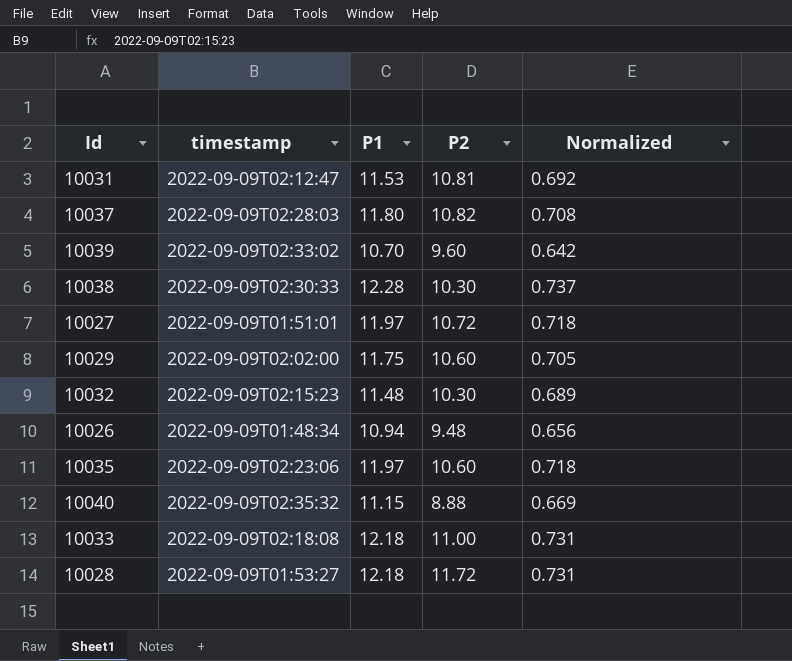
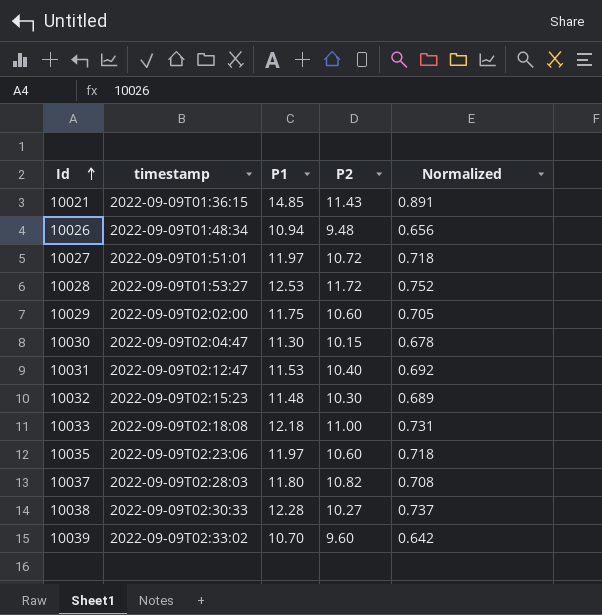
row order: none -> Id ascending
row 10040: 2022-09-09T02:35:32 | 11.15 | 8.88 | 0.669 -> none
row 10021: none -> 2022-09-09T01:36:15 | 14.85 | 11.43 | 0.891
10028 | P1: 12.18 -> 12.53
10028 | Normalized: 0.731 -> 0.752
row 10030: none -> 2022-09-09T02:04:47 | 11.30 | 10.15 | 0.678
10031 | P2: 10.81 -> 10.40
10038 | P2: 10.30 -> 10.27

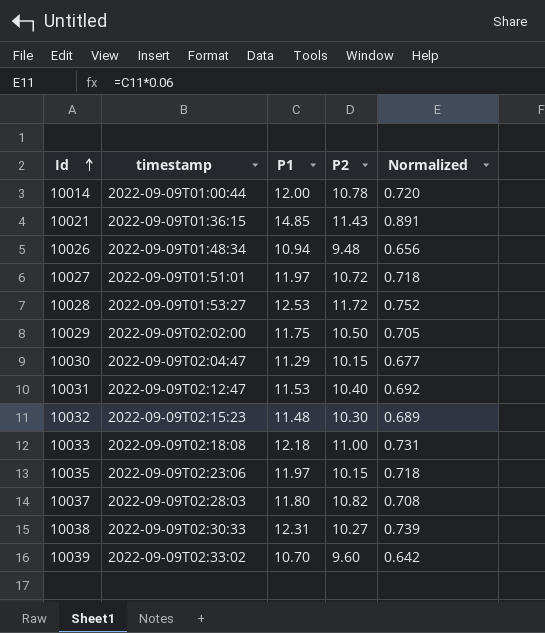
row 10014: none -> 2022-09-09T01:00:44 | 12.00 | 10.78 | 0.720
10029 | P2: 10.60 -> 10.50
10030 | P1: 11.30 -> 11.29
10030 | Normalized: 0.678 -> 0.677
10035 | P2: 10.60 -> 10.15
10038 | P1: 12.28 -> 12.31
10038 | Normalized: 0.737 -> 0.739

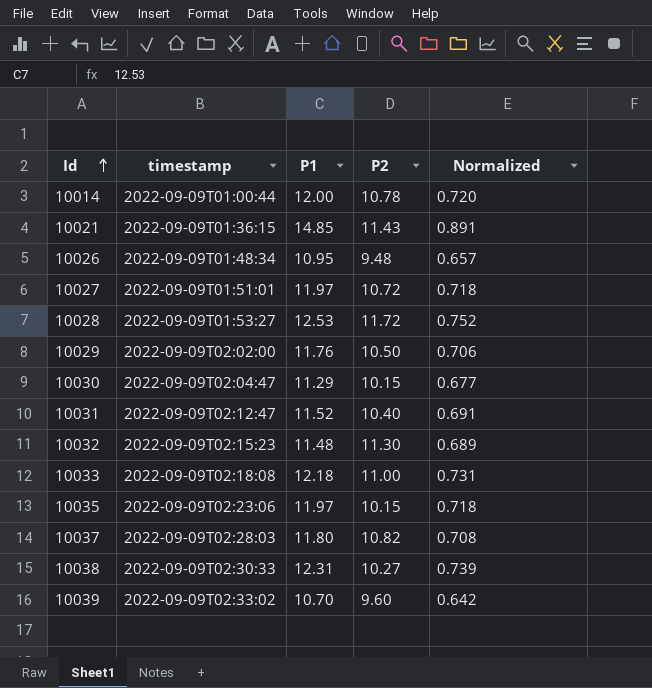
10026 | P1: 10.94 -> 10.95
10026 | Normalized: 0.656 -> 0.657
10029 | P1: 11.75 -> 11.76
10029 | Normalized: 0.705 -> 0.706
10031 | P1: 11.53 -> 11.52
10031 | Normalized: 0.692 -> 0.691
10032 | P2: 10.30 -> 11.30

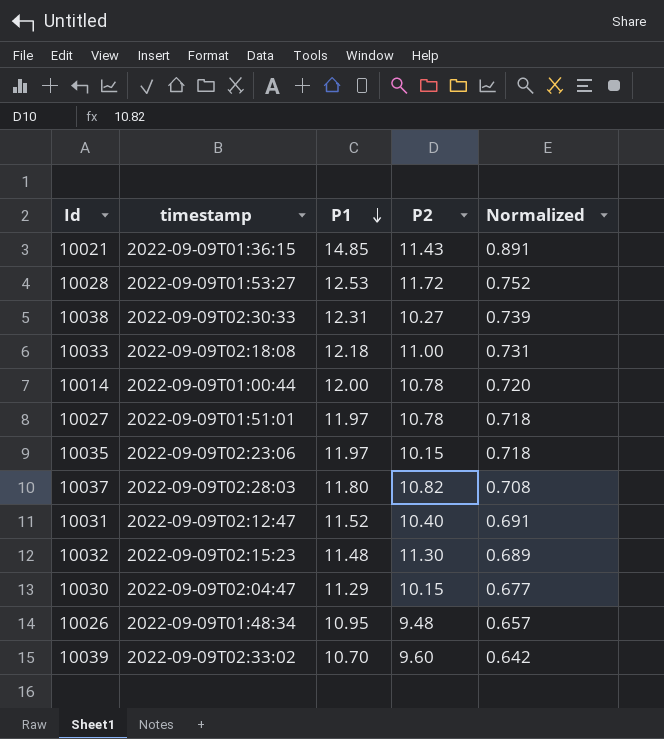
row order: Id ascending -> P1 descending
row 10029: 2022-09-09T02:02:00 | 11.76 | 10.50 | 0.706 -> none
10027 | P2: 10.72 -> 10.78

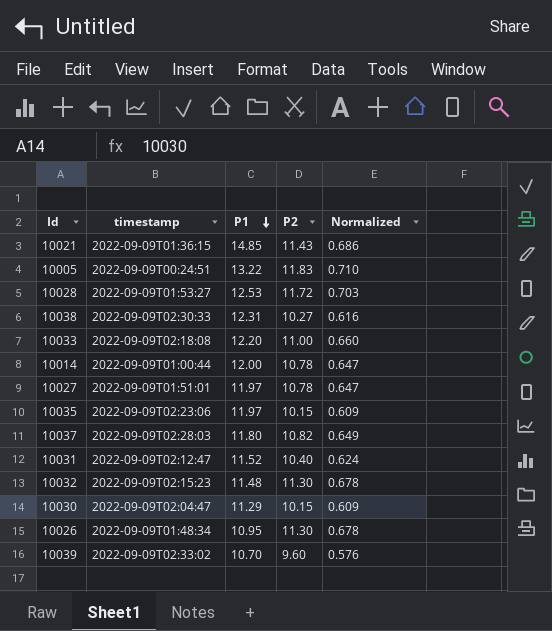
column Normalized | formula: [P1] * 0.06 -> [P2] * 0.06
row 10005: none -> 2022-09-09T00:24:51 | 13.22 | 11.83 | 0.710
10033 | P1: 12.18 -> 12.20
10026 | P2: 9.48 -> 11.30

